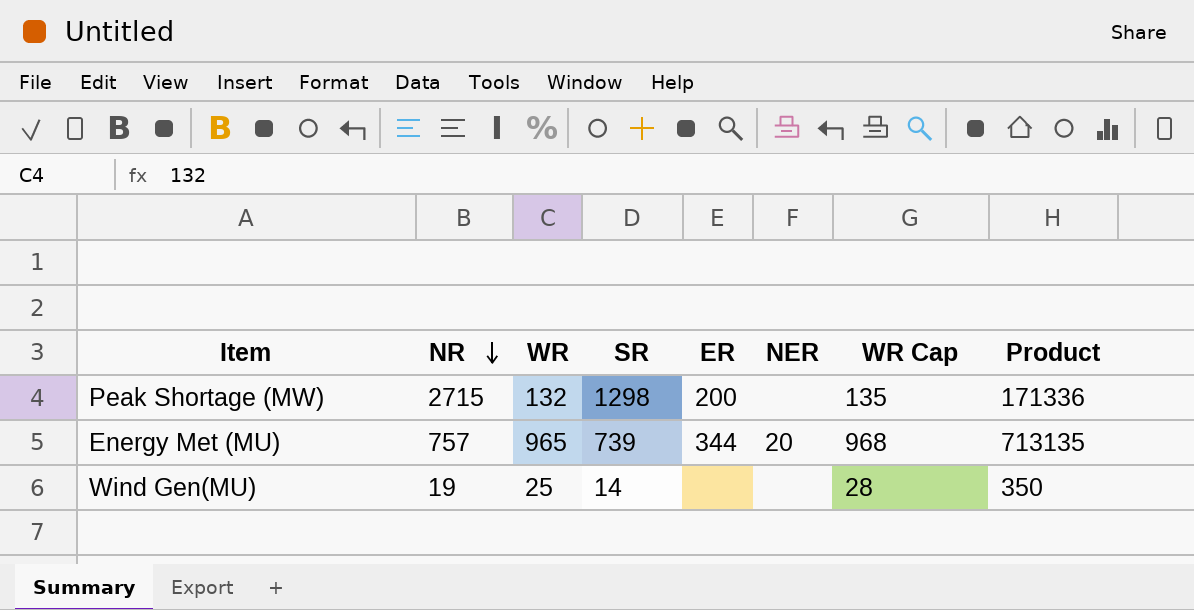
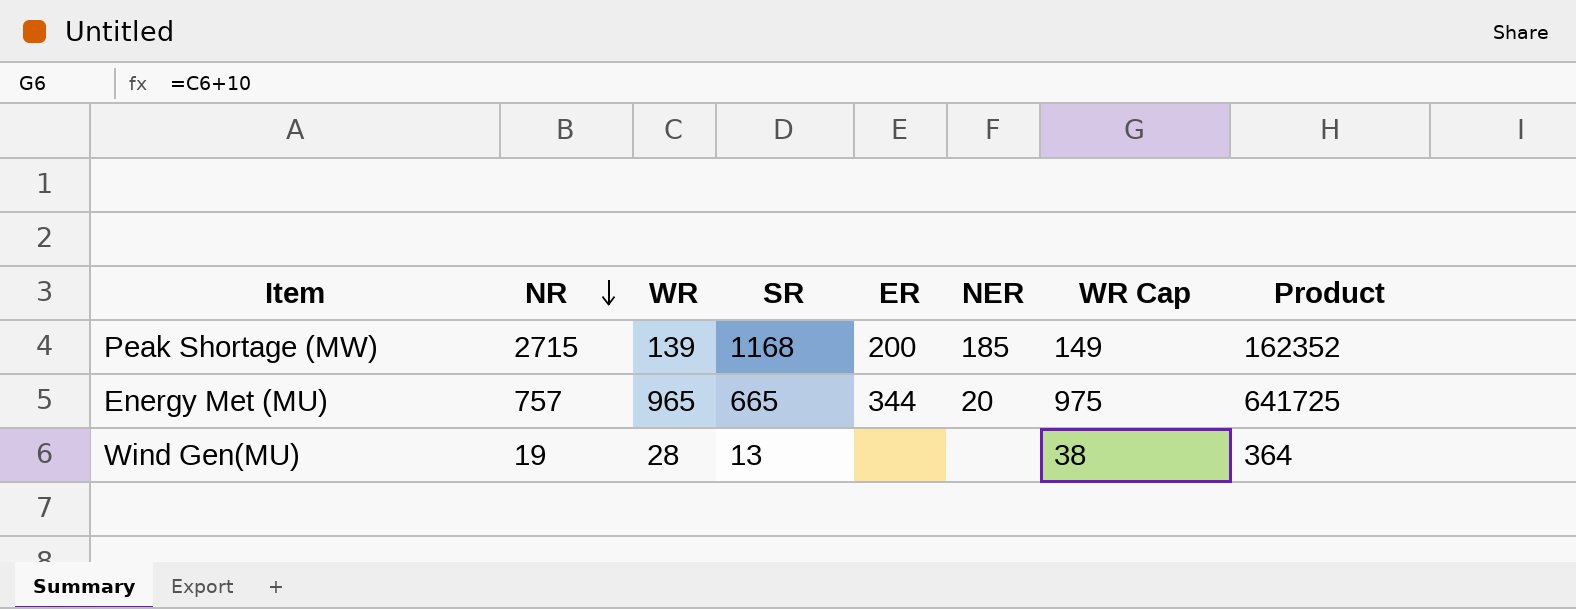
column WR Cap | formula: [WR] + 3 -> [WR] + 10
Peak Shortage (MW) | WR: 132 -> 139
Peak Shortage (MW) | SR: 1298 -> 1168
Peak Shortage (MW) | NER: none -> 185
Peak Shortage (MW) | Product: 171336 -> 162352
Energy Met (MU) | SR: 739 -> 665
Energy Met (MU) | Product: 713135 -> 641725
Wind Gen(MU) | WR: 25 -> 28
Wind Gen(MU) | SR: 14 -> 13
Wind Gen(MU) | Product: 350 -> 364

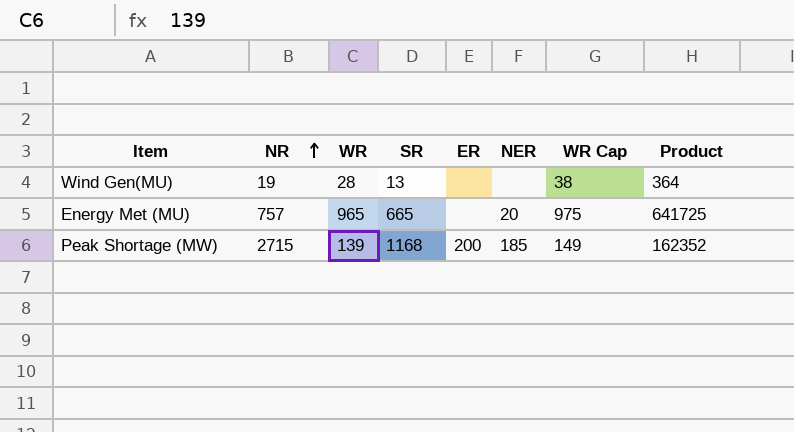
row order: NR descending -> NR ascending
Energy Met (MU) | ER: 344 -> none

